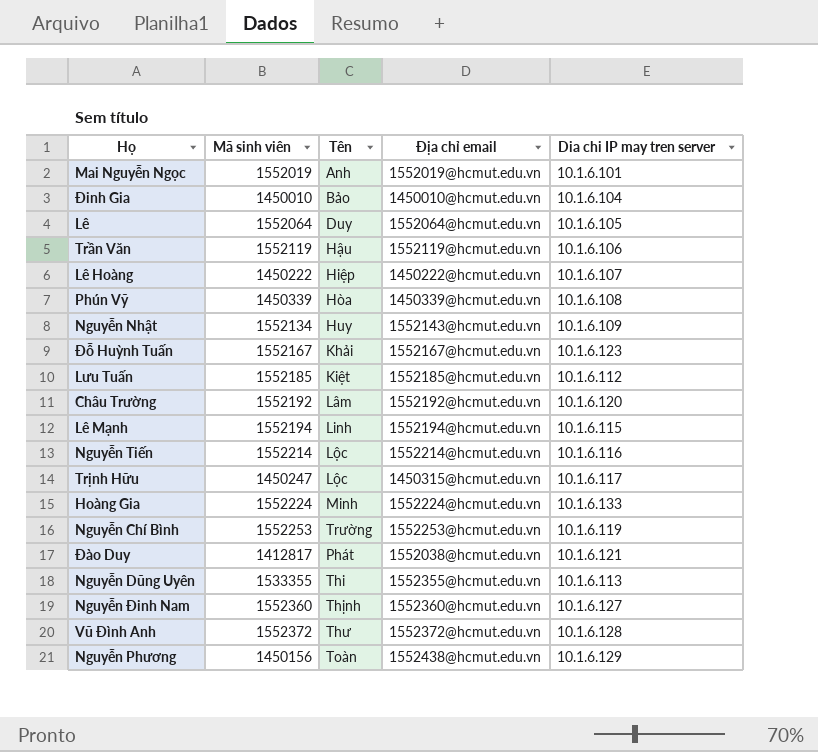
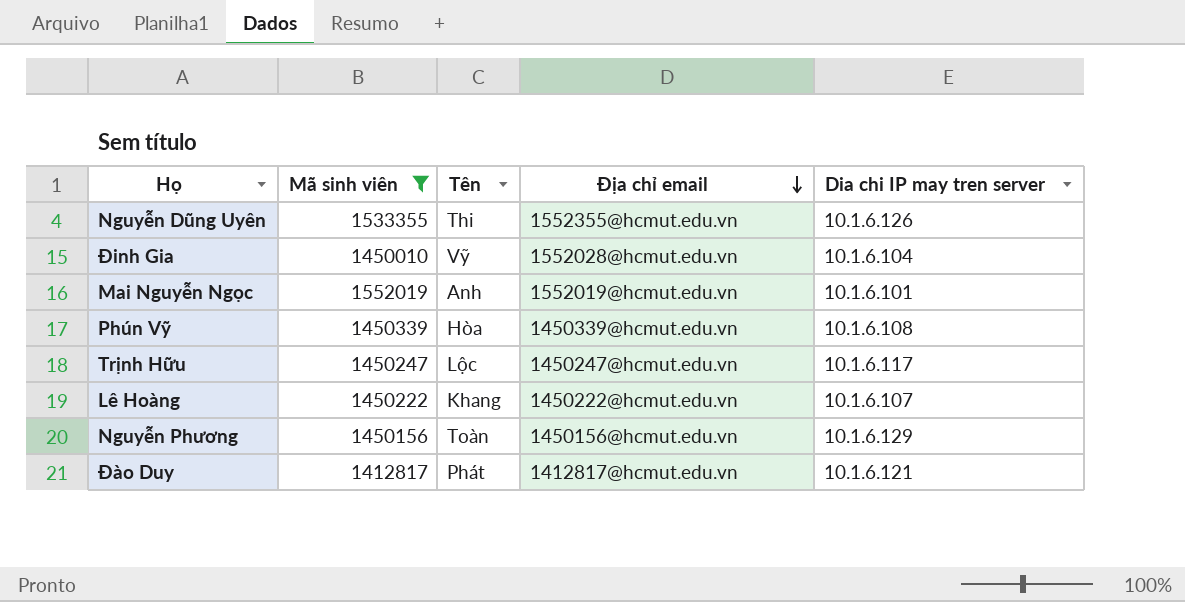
filter: none -> Mã sinh viên <= 1552019
row order: none -> Địa chỉ email descending
Nguyễn Dũng Uyên | Dia chi IP may tren server: 10.1.6.113 -> 10.1.6.126
Đinh Gia | Tên: Bảo -> Vỹ
Đinh Gia | Địa chỉ email: 1450010@hcmut.edu.vn -> 1552028@hcmut.edu.vn
Trịnh Hữu | Địa chỉ email: 1450315@hcmut.edu.vn -> 1450247@hcmut.edu.vn
Lê Hoàng | Tên: Hiệp -> Khang
Nguyễn Phương | Địa chỉ email: 1552438@hcmut.edu.vn -> 1450156@hcmut.edu.vn
Đào Duy | Địa chỉ email: 1552038@hcmut.edu.vn -> 1412817@hcmut.edu.vn

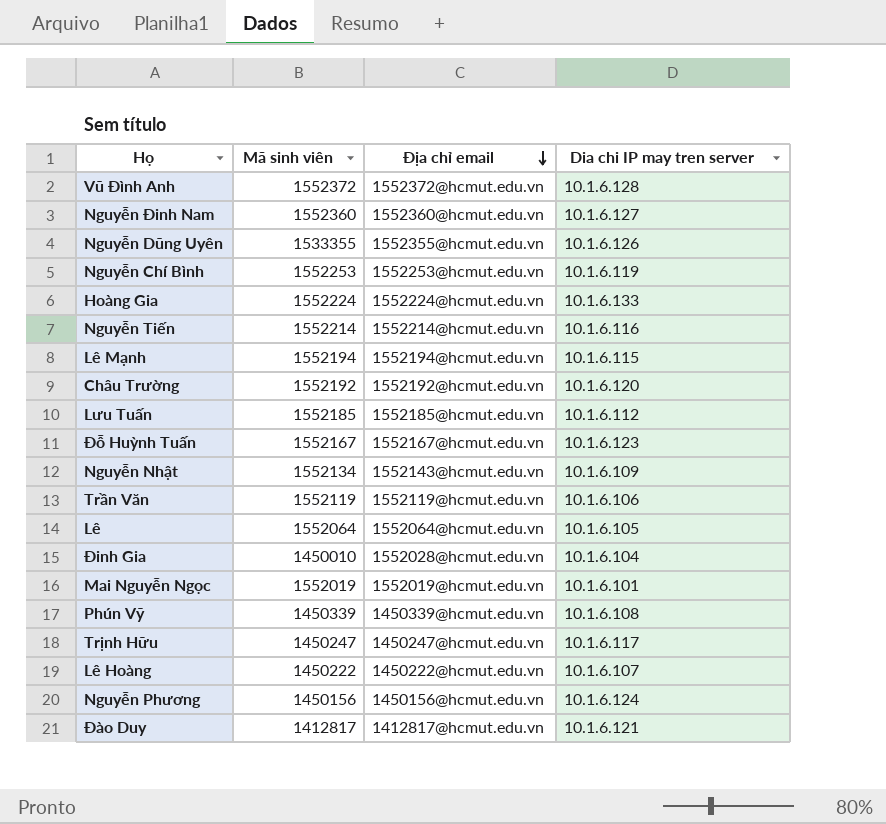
filter: Mã sinh viên <= 1552019 -> none
column Tên | position: 3 -> none
Nguyễn Phương | Dia chi IP may tren server: 10.1.6.129 -> 10.1.6.124

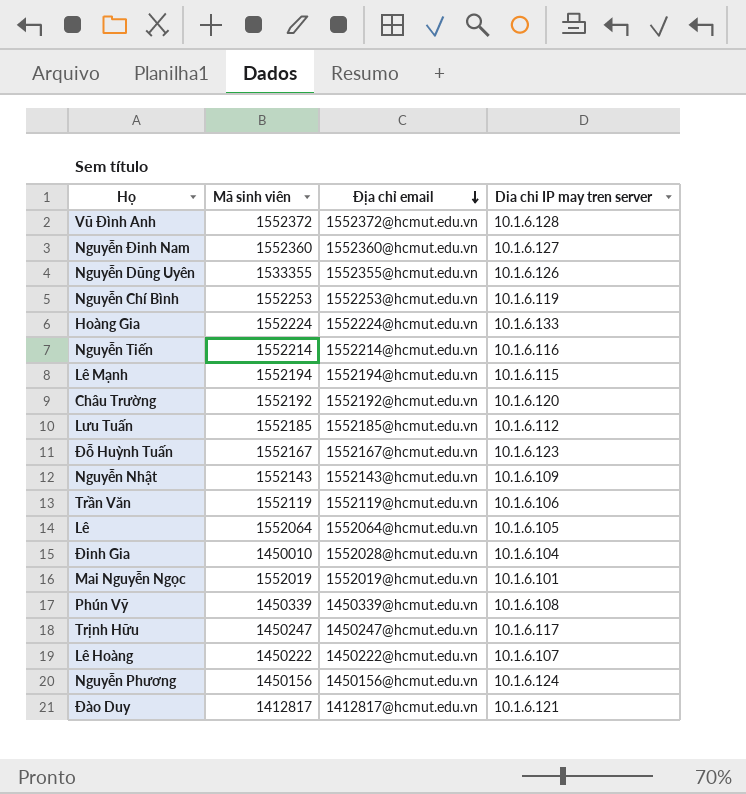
Nguyễn Nhật | Mã sinh viên: 1552134 -> 1552143

